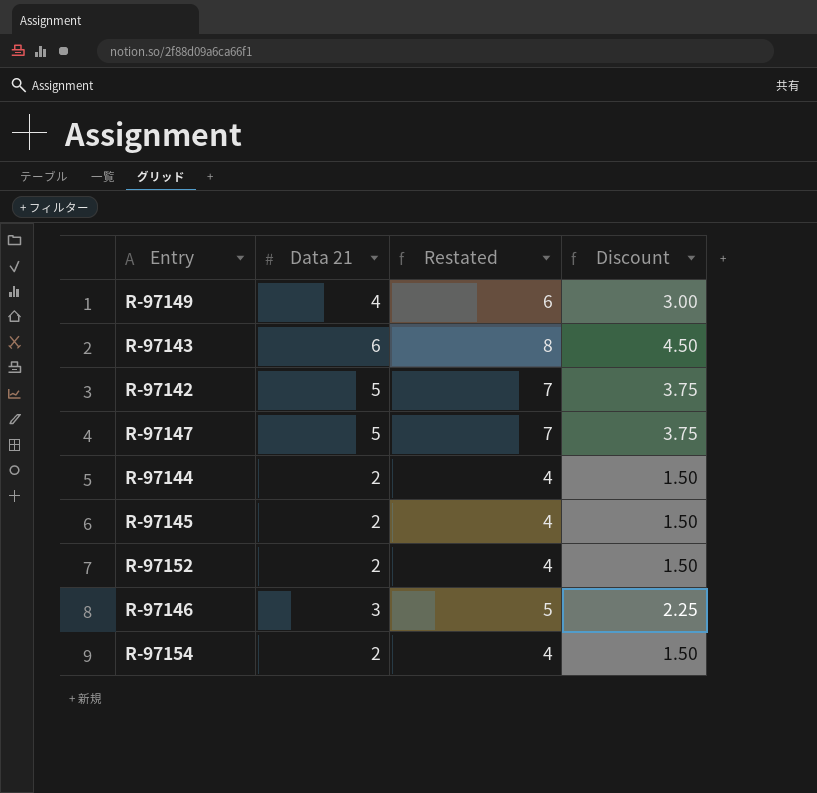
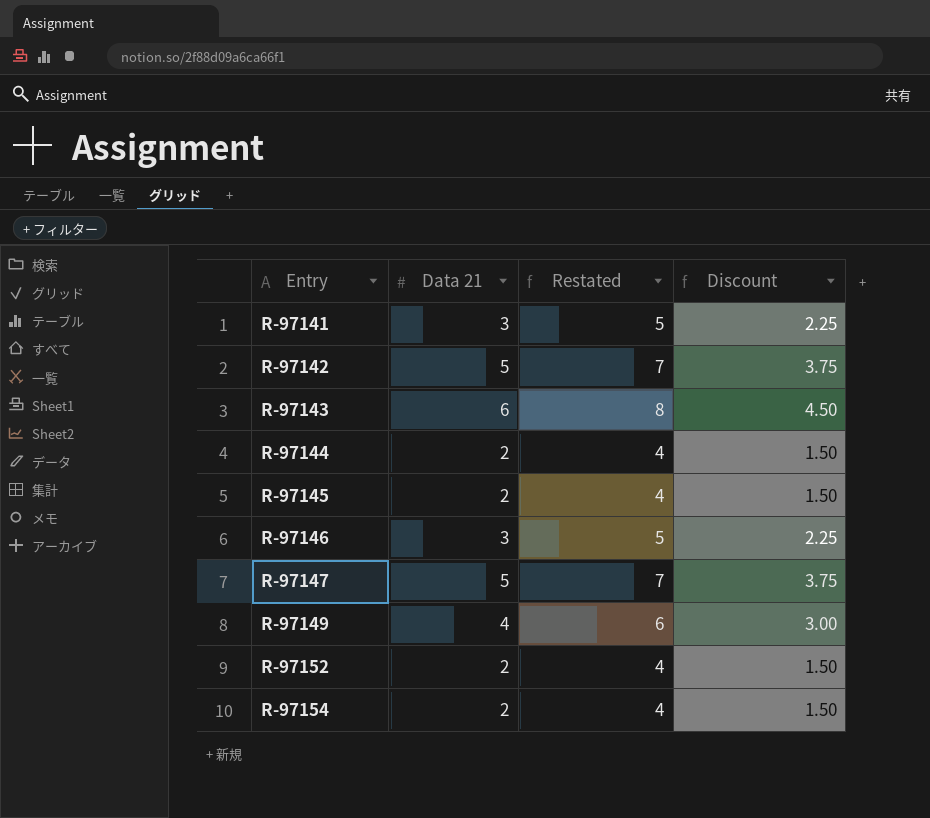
row order: none -> Entry ascending
row R-97141: none -> 3 | 5 | 2.25

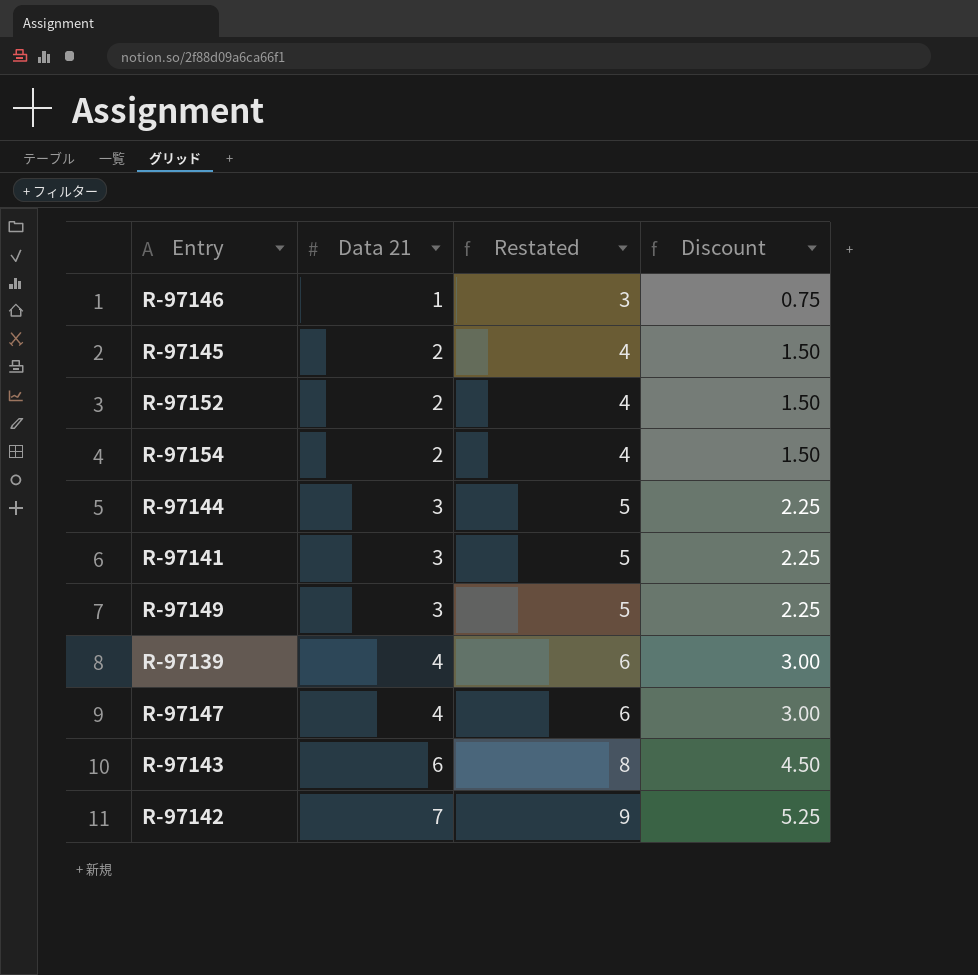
row order: Entry ascending -> Data 21 ascending
R-97146 | Data 21: 3 -> 1
R-97146 | Restated: 5 -> 3
R-97146 | Discount: 2.25 -> 0.75
R-97144 | Data 21: 2 -> 3
R-97144 | Restated: 4 -> 5
R-97144 | Discount: 1.50 -> 2.25
R-97149 | Data 21: 4 -> 3
R-97149 | Restated: 6 -> 5
R-97149 | Discount: 3.00 -> 2.25
row R-97139: none -> 4 | 6 | 3.00
R-97147 | Data 21: 5 -> 4
R-97147 | Restated: 7 -> 6
R-97147 | Discount: 3.75 -> 3.00
R-97142 | Data 21: 5 -> 7
R-97142 | Restated: 7 -> 9
R-97142 | Discount: 3.75 -> 5.25

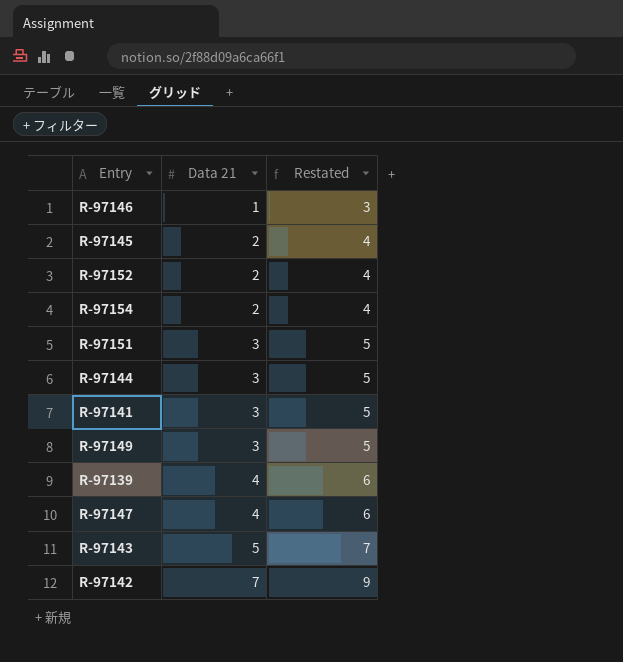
column Discount | formula: [Data 21] * 0.75 -> none
row R-97151: none -> 3 | 5
R-97143 | Data 21: 6 -> 5
R-97143 | Restated: 8 -> 7

